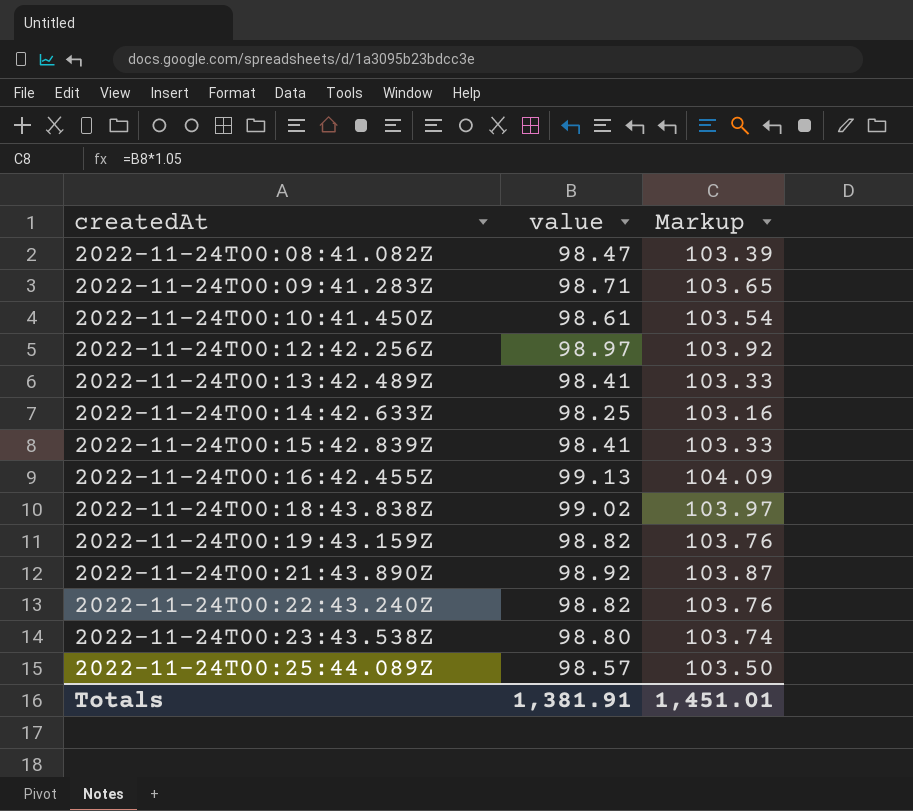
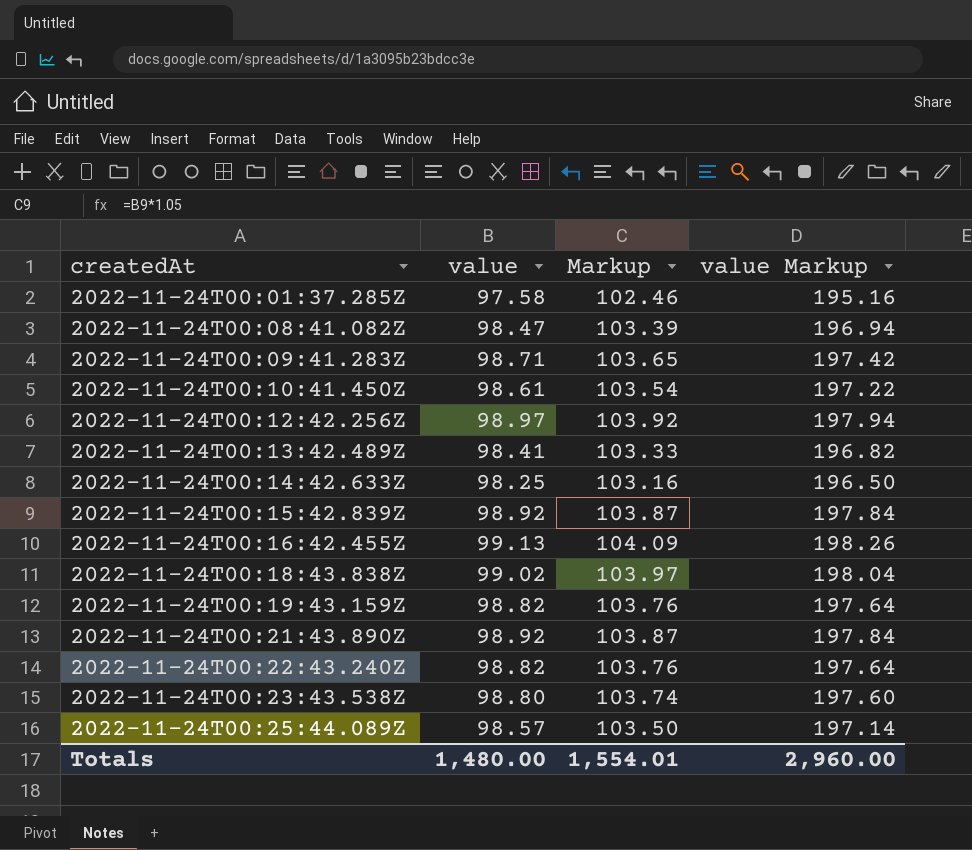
column value Markup | formula: none -> [value] * 2
row 2022-11-24T00:01:37.285Z: none -> 97.58 | 102.46 | 195.16
2022-11-24T00:15:42.839Z | value: 98.41 -> 98.92
2022-11-24T00:15:42.839Z | Markup: 103.33 -> 103.87
Totals | value: 1,381.91 -> 1,480.00
Totals | Markup: 1,451.01 -> 1,554.01

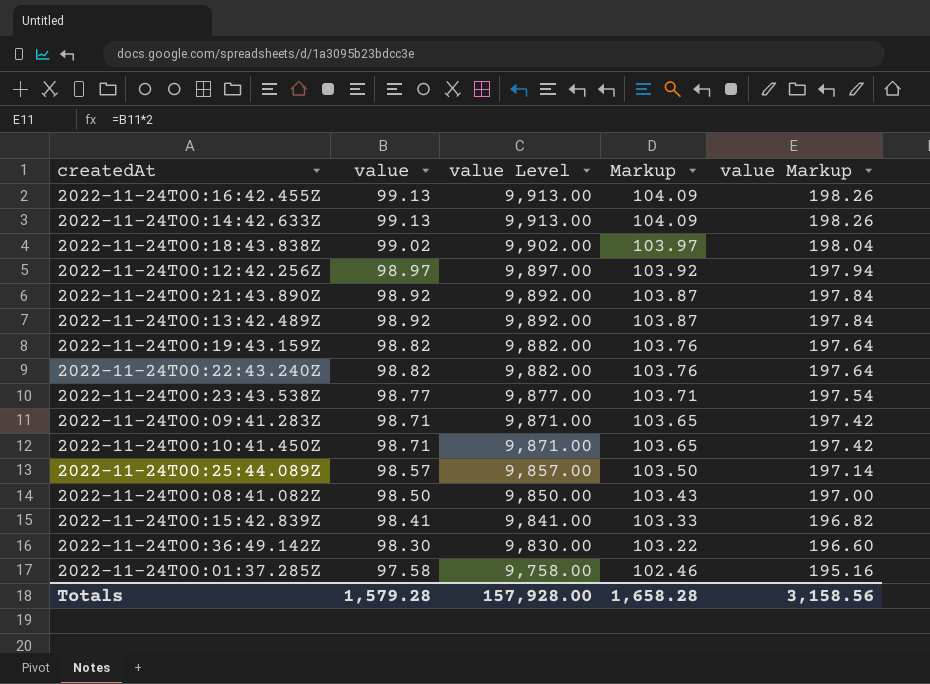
row order: createdAt ascending -> value descending
column value Level | formula: none -> [value] * 100
2022-11-24T00:14:42.633Z | value: 98.25 -> 99.13
2022-11-24T00:14:42.633Z | Markup: 103.16 -> 104.09
2022-11-24T00:14:42.633Z | value Markup: 196.50 -> 198.26
2022-11-24T00:13:42.489Z | value: 98.41 -> 98.92
2022-11-24T00:13:42.489Z | Markup: 103.33 -> 103.87
2022-11-24T00:13:42.489Z | value Markup: 196.82 -> 197.84
2022-11-24T00:23:43.538Z | value: 98.80 -> 98.77
2022-11-24T00:23:43.538Z | Markup: 103.74 -> 103.71
2022-11-24T00:23:43.538Z | value Markup: 197.60 -> 197.54
2022-11-24T00:10:41.450Z | value: 98.61 -> 98.71
2022-11-24T00:10:41.450Z | Markup: 103.54 -> 103.65
2022-11-24T00:10:41.450Z | value Markup: 197.22 -> 197.42
2022-11-24T00:08:41.082Z | value: 98.47 -> 98.50
2022-11-24T00:08:41.082Z | Markup: 103.39 -> 103.43
2022-11-24T00:08:41.082Z | value Markup: 196.94 -> 197.00
2022-11-24T00:15:42.839Z | value: 98.92 -> 98.41
2022-11-24T00:15:42.839Z | Markup: 103.87 -> 103.33
2022-11-24T00:15:42.839Z | value Markup: 197.84 -> 196.82
row 2022-11-24T00:36:49.142Z: none -> 98.30 | 9,830.00 | 103.22 | 196.60
Totals | value: 1,480.00 -> 1,579.28
Totals | Markup: 1,554.01 -> 1,658.28
Totals | value Markup: 2,960.00 -> 3,158.56

